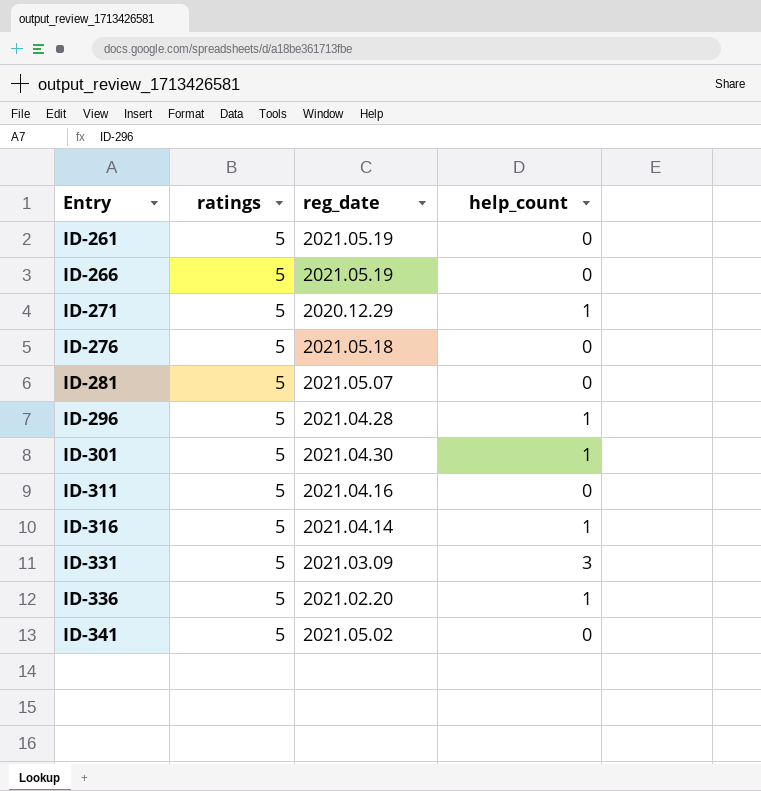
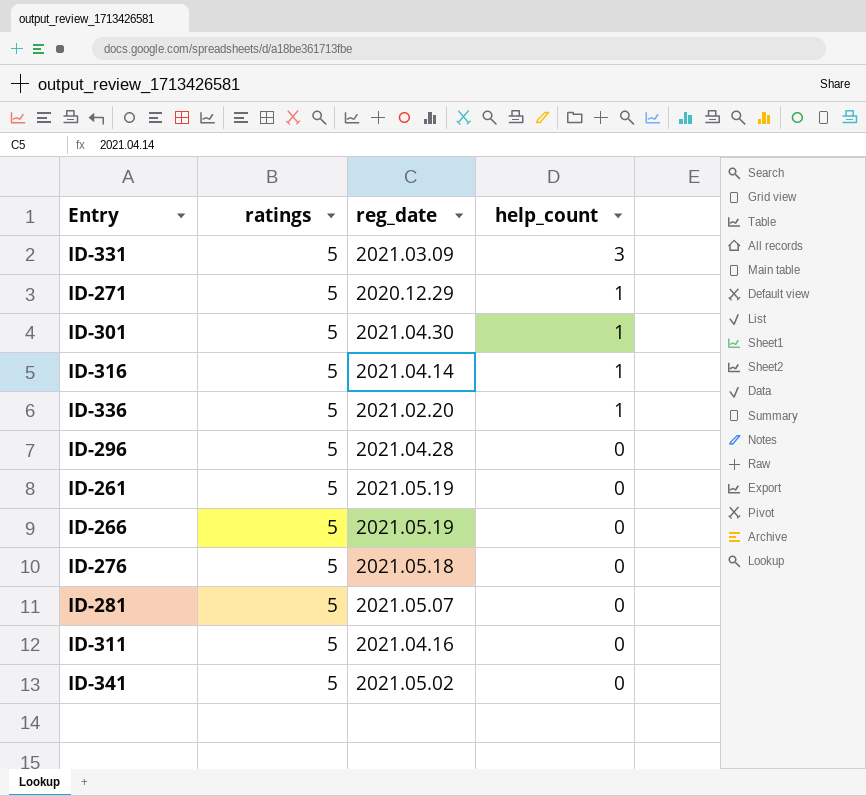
row order: Entry ascending -> help_count descending
ID-296 | help_count: 1 -> 0

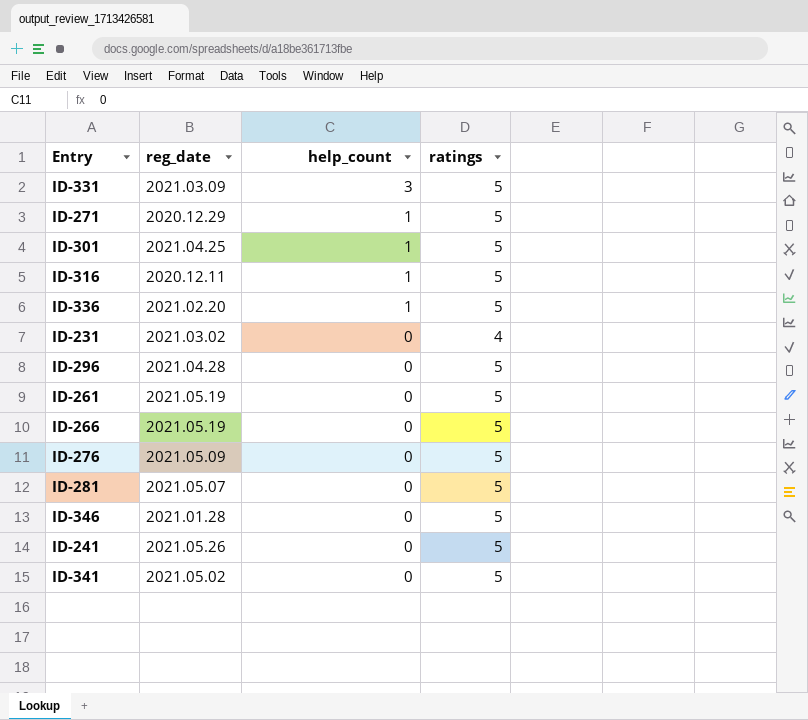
column ratings | position: 2 -> 4
row ID-311: 5 | 2021.04.16 | 0 -> none
ID-301 | reg_date: 2021.04.30 -> 2021.04.25
ID-316 | reg_date: 2021.04.14 -> 2020.12.11
row ID-231: none -> 2021.03.02 | 0 | 4
ID-276 | reg_date: 2021.05.18 -> 2021.05.09
row ID-346: none -> 2021.01.28 | 0 | 5
row ID-241: none -> 2021.05.26 | 0 | 5

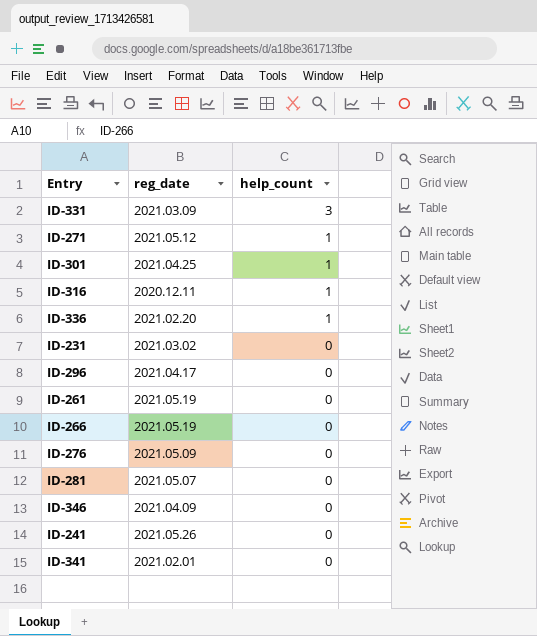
column ratings | position: 4 -> none
ID-271 | reg_date: 2020.12.29 -> 2021.05.12
ID-296 | reg_date: 2021.04.28 -> 2021.04.17
ID-346 | reg_date: 2021.01.28 -> 2021.04.09
ID-341 | reg_date: 2021.05.02 -> 2021.02.01

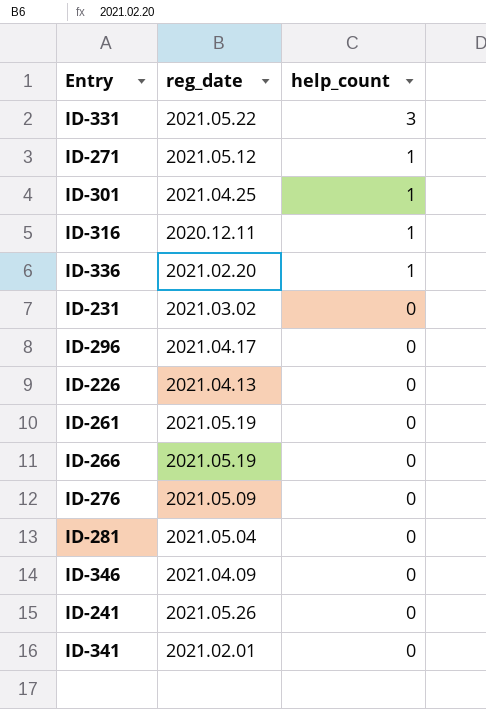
ID-331 | reg_date: 2021.03.09 -> 2021.05.22
row ID-226: none -> 2021.04.13 | 0
ID-281 | reg_date: 2021.05.07 -> 2021.05.04

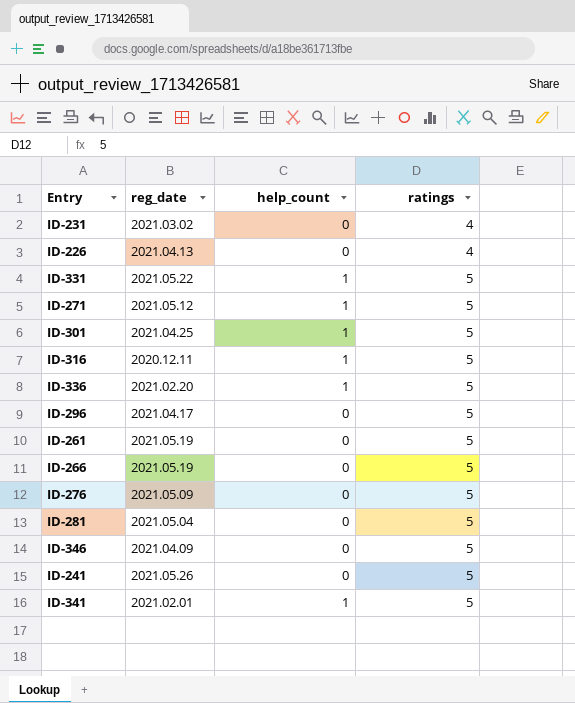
row order: help_count descending -> ratings ascending
column ratings | position: none -> 4
ID-331 | help_count: 3 -> 1
ID-341 | help_count: 0 -> 1

